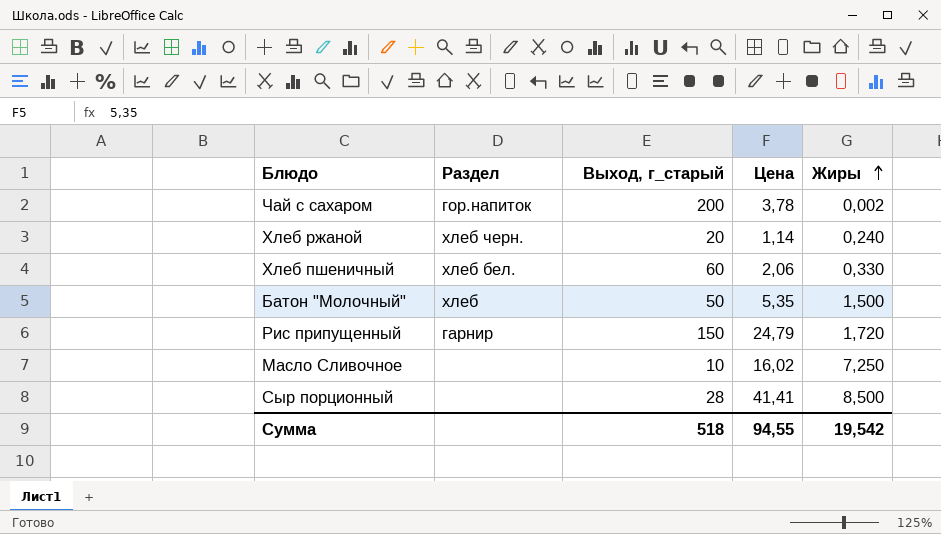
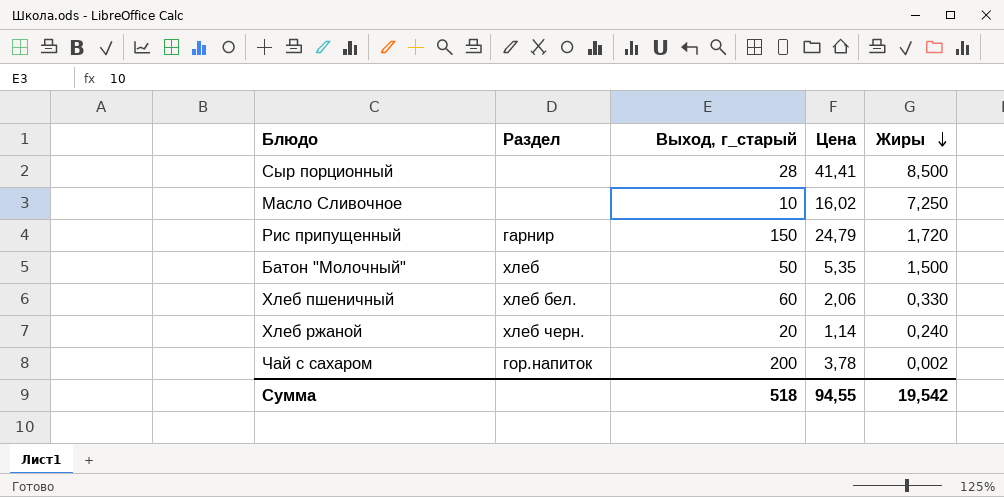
row order: Жиры ascending -> Жиры descending

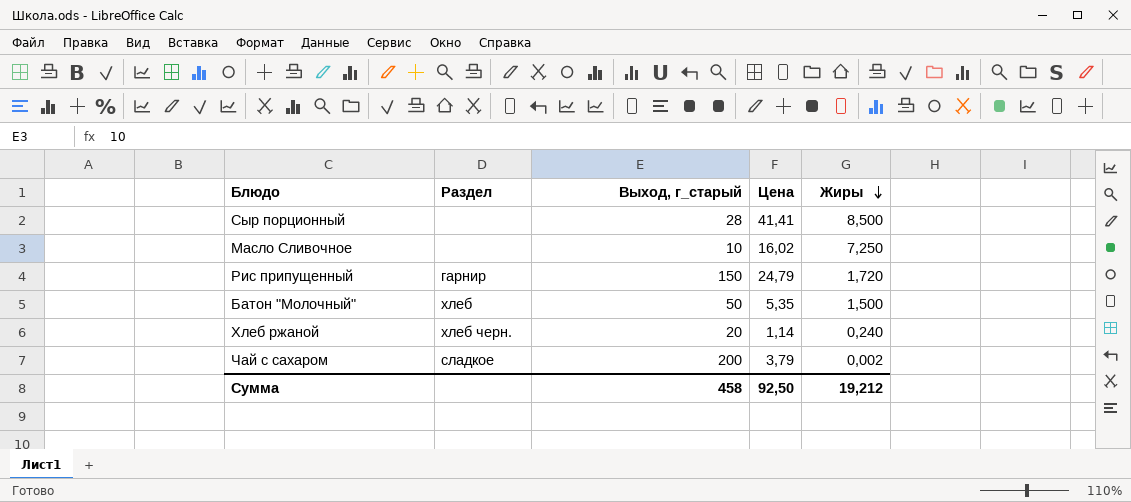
row Хлеб пшеничный: хлеб бел. | 60 | 2,06 | 0,330 -> none
Чай с сахаром | Раздел: гор.напиток -> сладкое
Чай с сахаром | Цена: 3,78 -> 3,79
Сумма | Выход, г_старый: 518 -> 458
Сумма | Цена: 94,55 -> 92,50
Сумма | Жиры: 19,542 -> 19,212

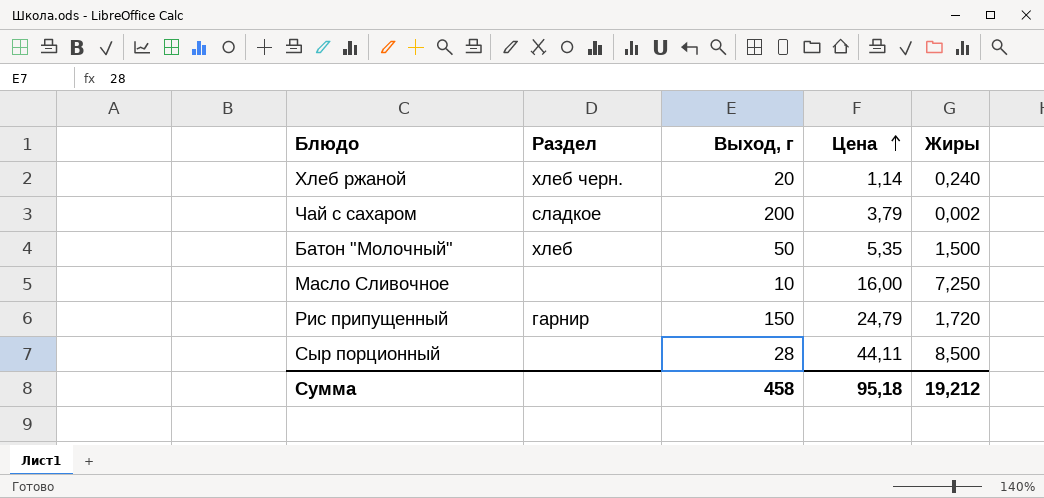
row order: Жиры descending -> Цена ascending
column name: Выход, г_старый -> Выход, г
Масло Сливочное | Цена: 16,02 -> 16,00
Сыр порционный | Цена: 41,41 -> 44,11
Сумма | Цена: 92,50 -> 95,18

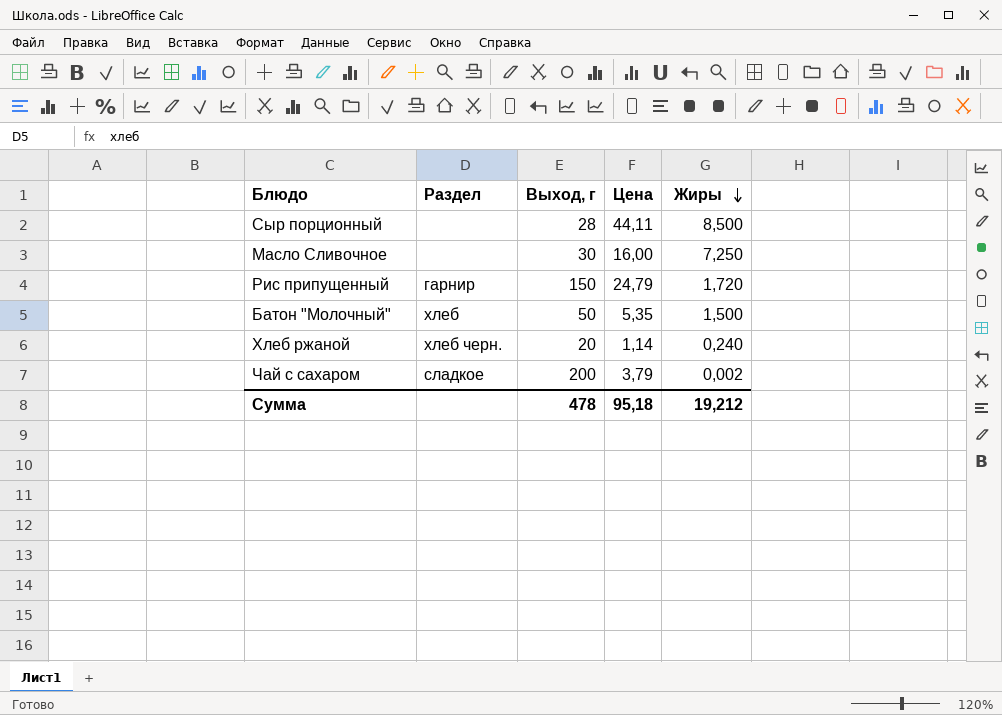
row order: Цена ascending -> Жиры descending
Масло Сливочное | Выход, г: 10 -> 30
Сумма | Выход, г: 458 -> 478

